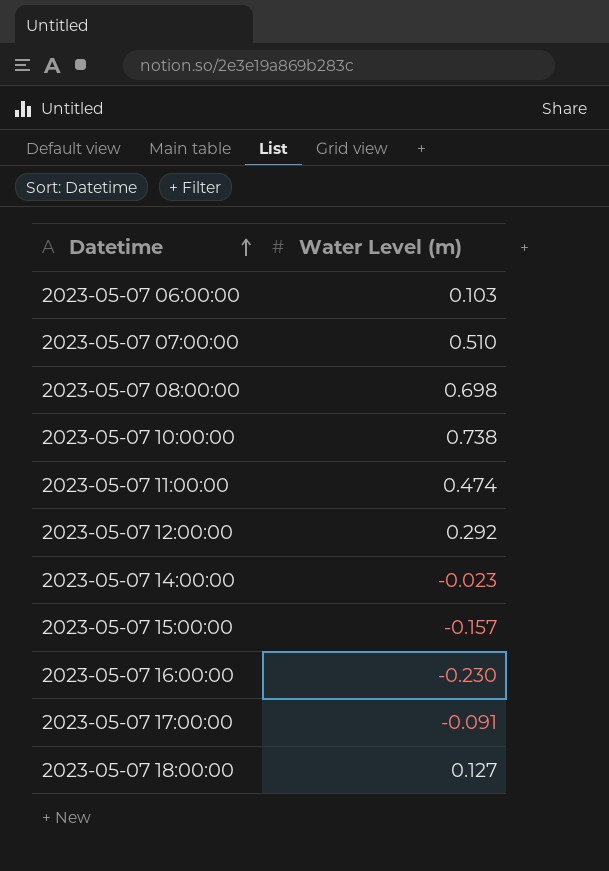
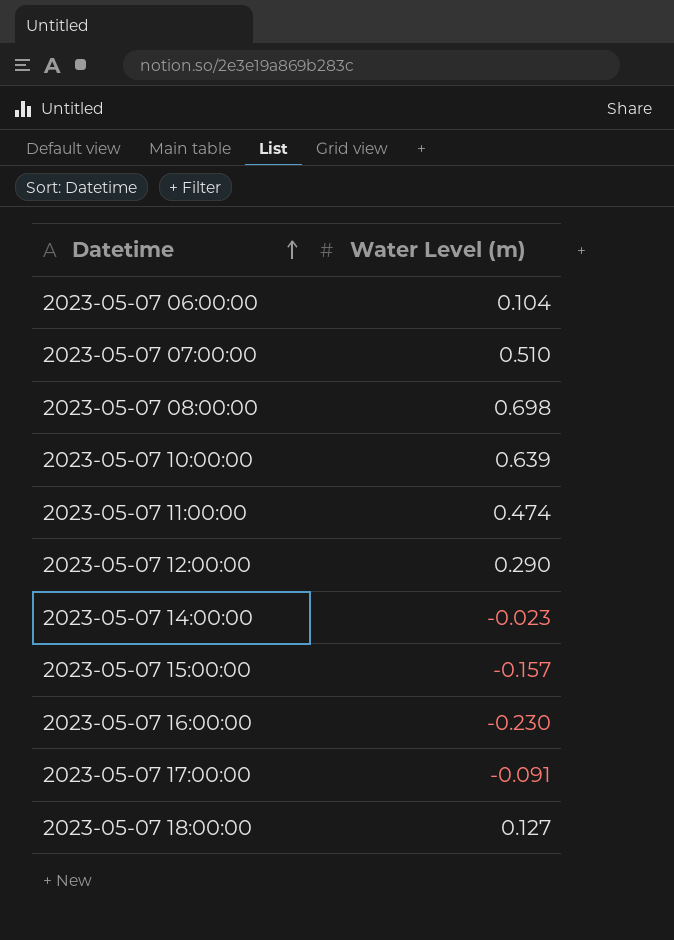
2023-05-07 06:00:00 | Water Level (m): 0.103 -> 0.104
2023-05-07 10:00:00 | Water Level (m): 0.738 -> 0.639
2023-05-07 12:00:00 | Water Level (m): 0.292 -> 0.290

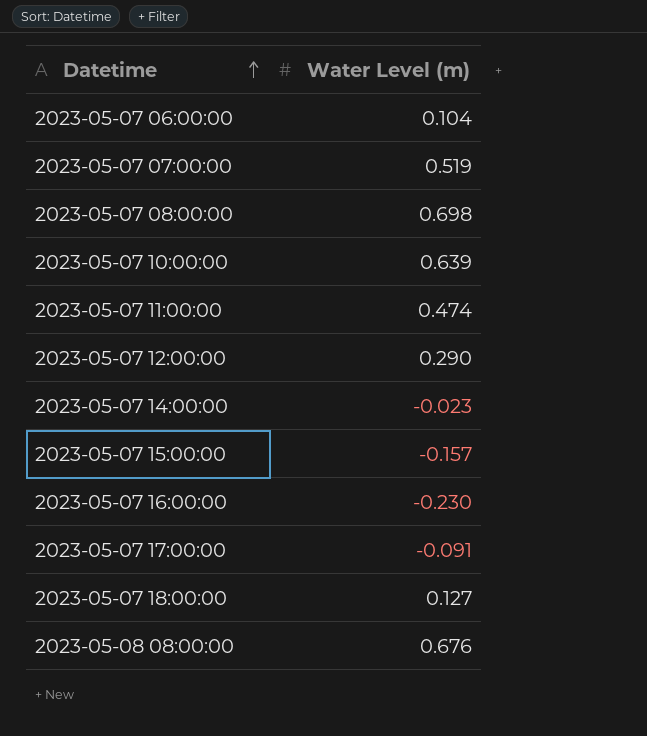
2023-05-07 07:00:00 | Water Level (m): 0.510 -> 0.519
row 2023-05-08 08:00:00: none -> 0.676

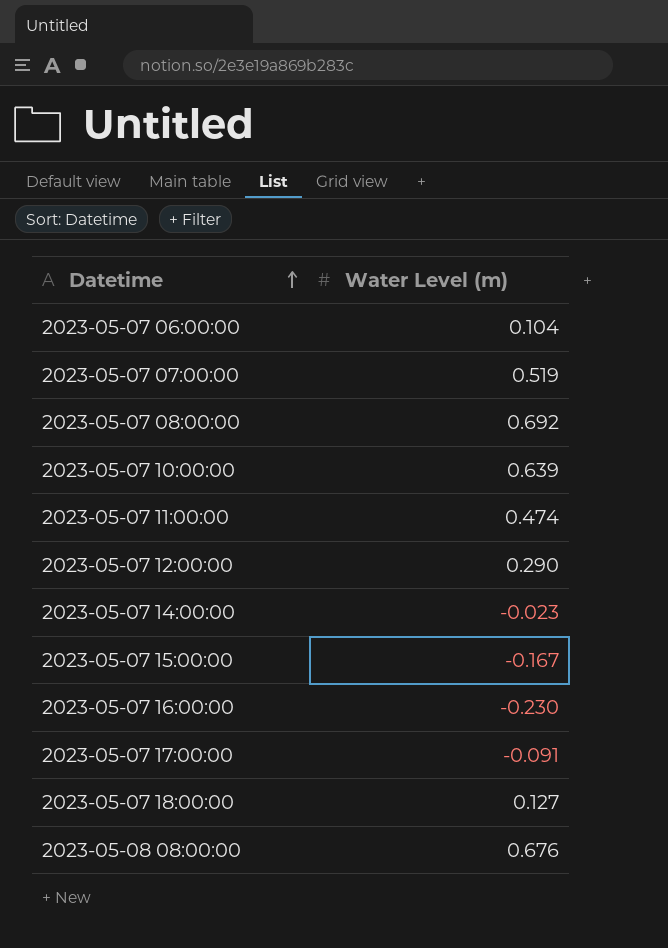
2023-05-07 08:00:00 | Water Level (m): 0.698 -> 0.692
2023-05-07 15:00:00 | Water Level (m): -0.157 -> -0.167

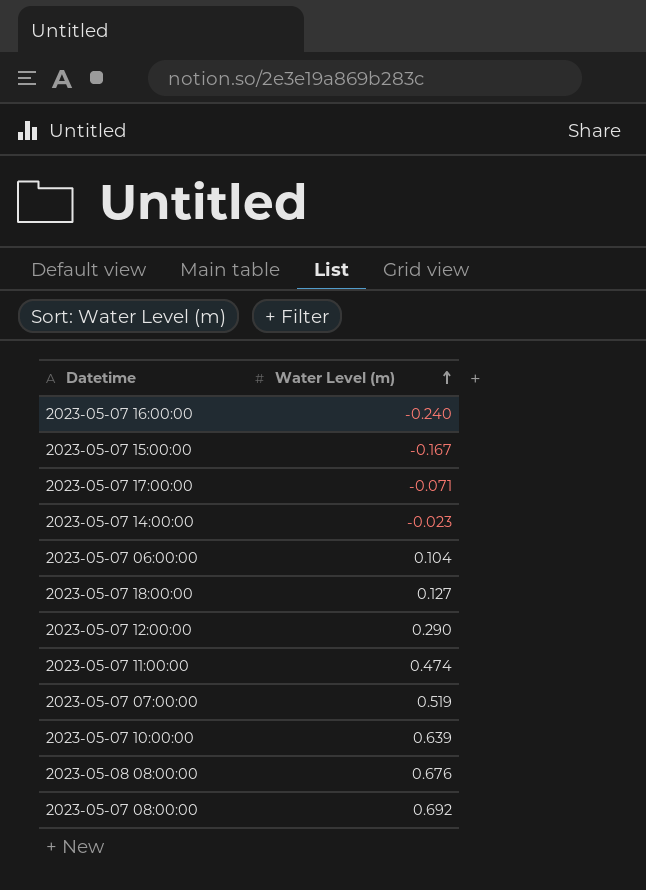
row order: Datetime ascending -> Water Level (m) ascending
2023-05-07 16:00:00 | Water Level (m): -0.230 -> -0.240
2023-05-07 17:00:00 | Water Level (m): -0.091 -> -0.071

